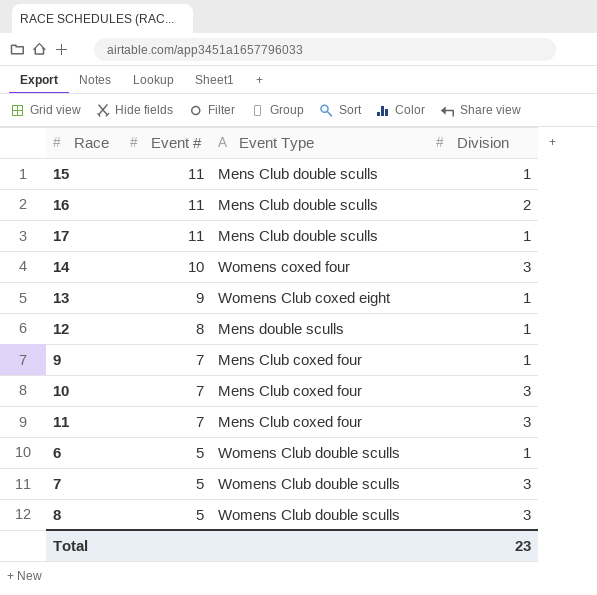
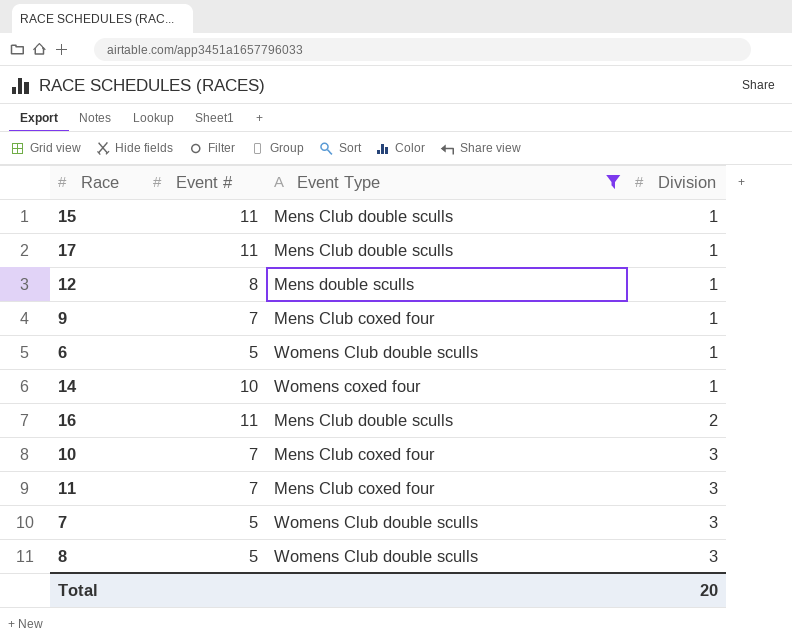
filter: none -> Event Type != Womens Club coxed eight
row order: Event # descending -> Division ascending
14 | Division: 3 -> 1
Total | Division: 23 -> 20

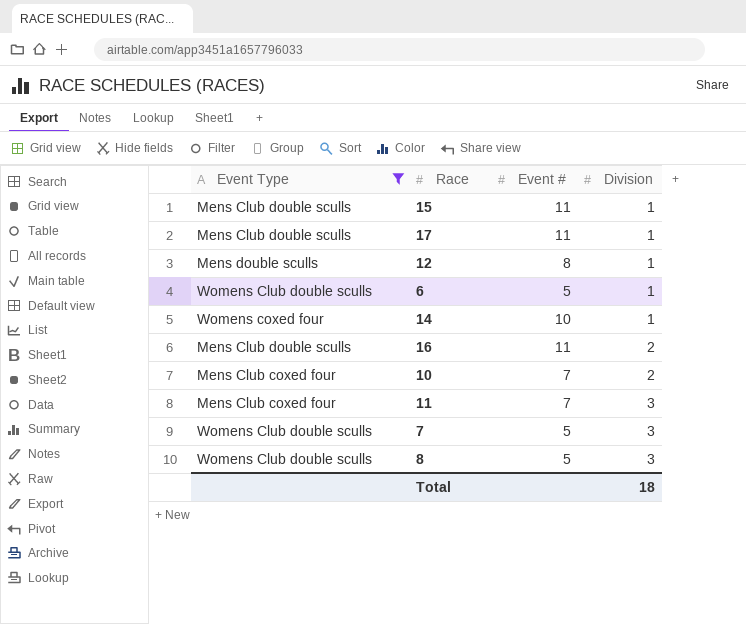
column Event Type | position: 3 -> 1
row 9: 7 | Mens Club coxed four | 1 -> none
10 | Division: 3 -> 2
Total | Division: 20 -> 18

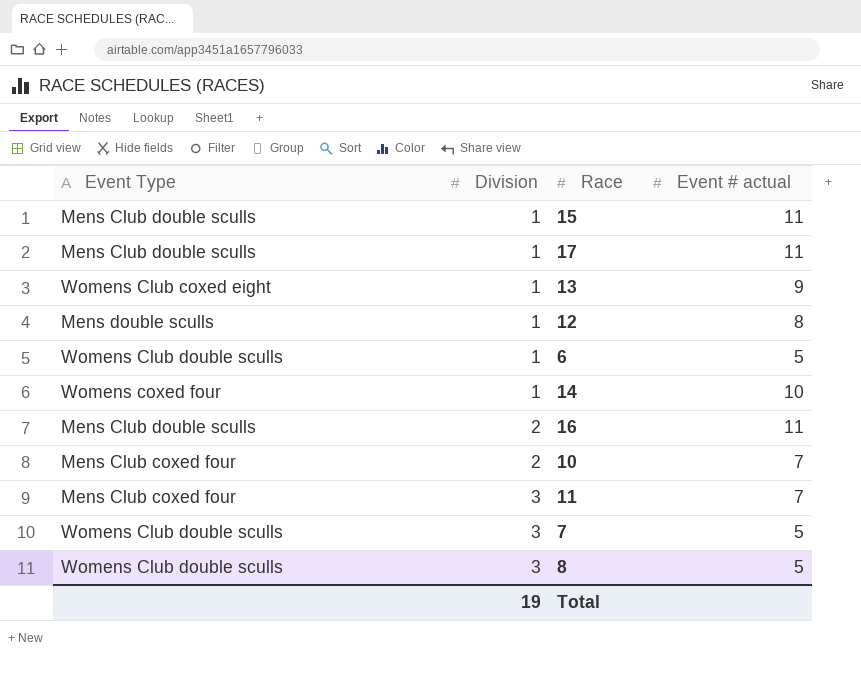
filter: Event Type != Womens Club coxed eight -> none
column Division | position: 4 -> 2
column name: Event # -> Event # actual
Total | Division: 18 -> 19

